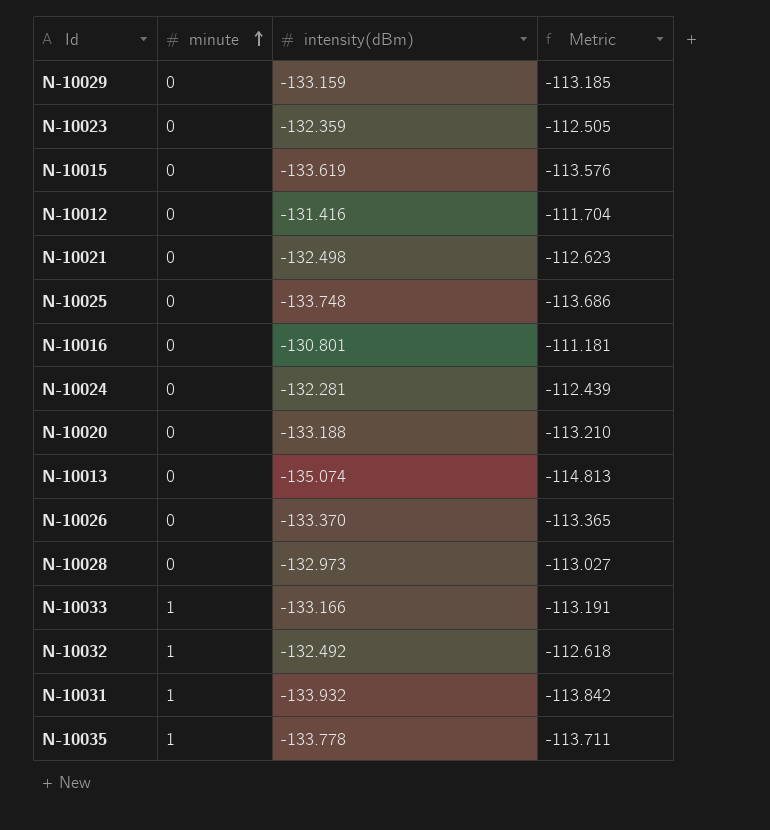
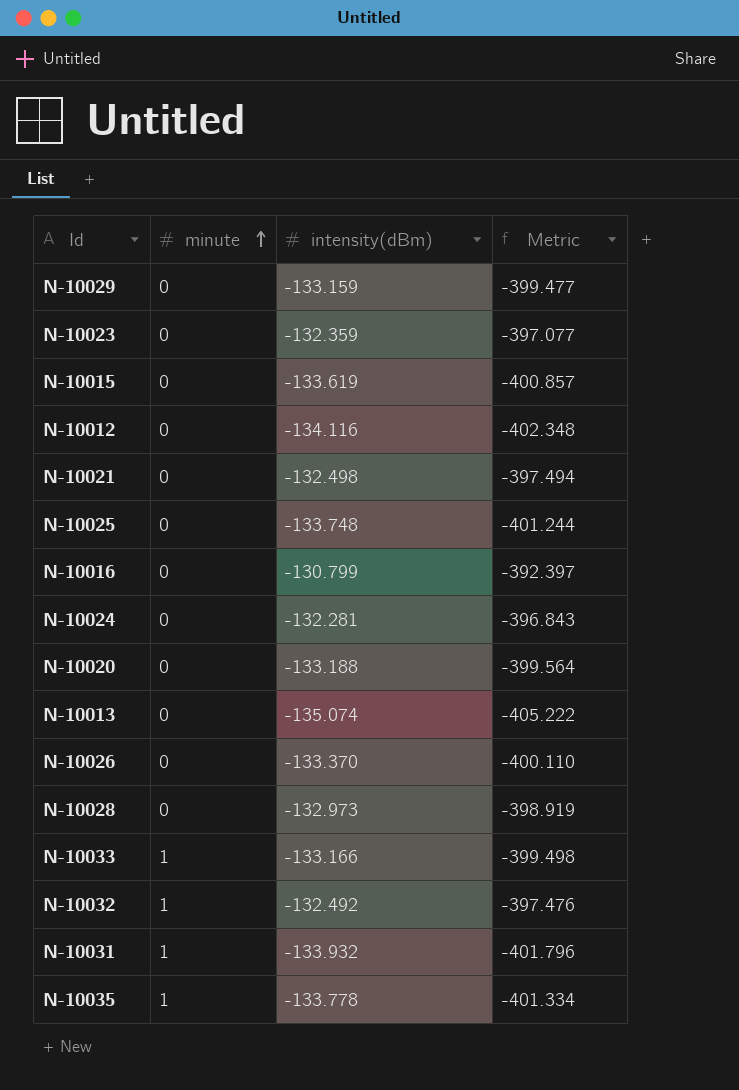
column Metric | formula: [intensity(dBm)] * 0.85 -> [intensity(dBm)] * 3
N-10012 | intensity(dBm): -131.416 -> -134.116
N-10016 | intensity(dBm): -130.801 -> -130.799

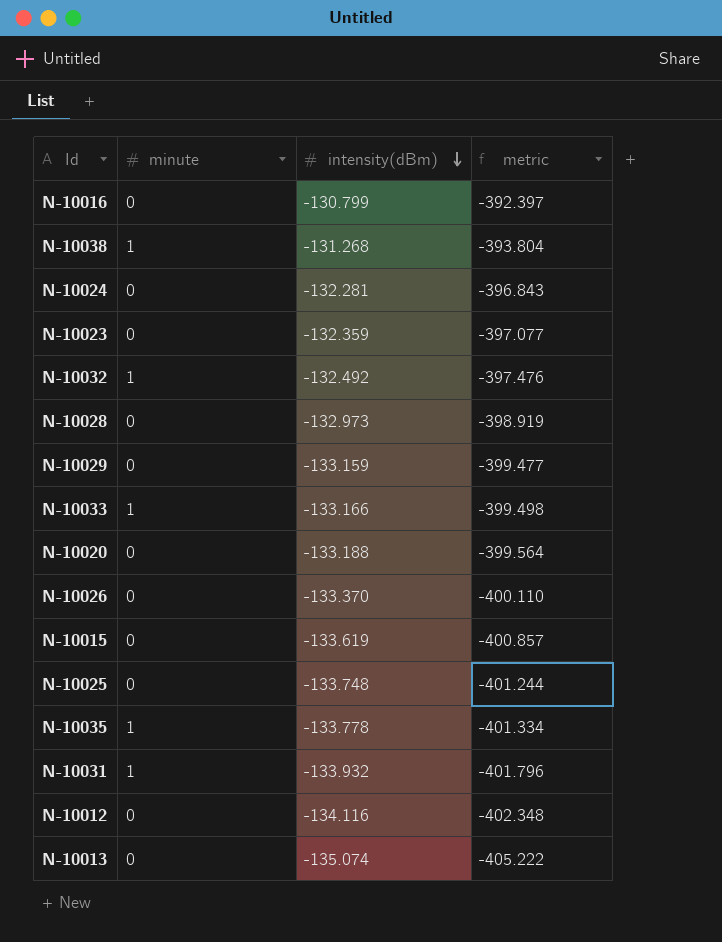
row order: minute ascending -> intensity(dBm) descending
column name: Metric -> metric
row N-10021: 0 | -132.498 | -397.494 -> none
row N-10038: none -> 1 | -131.268 | -393.804

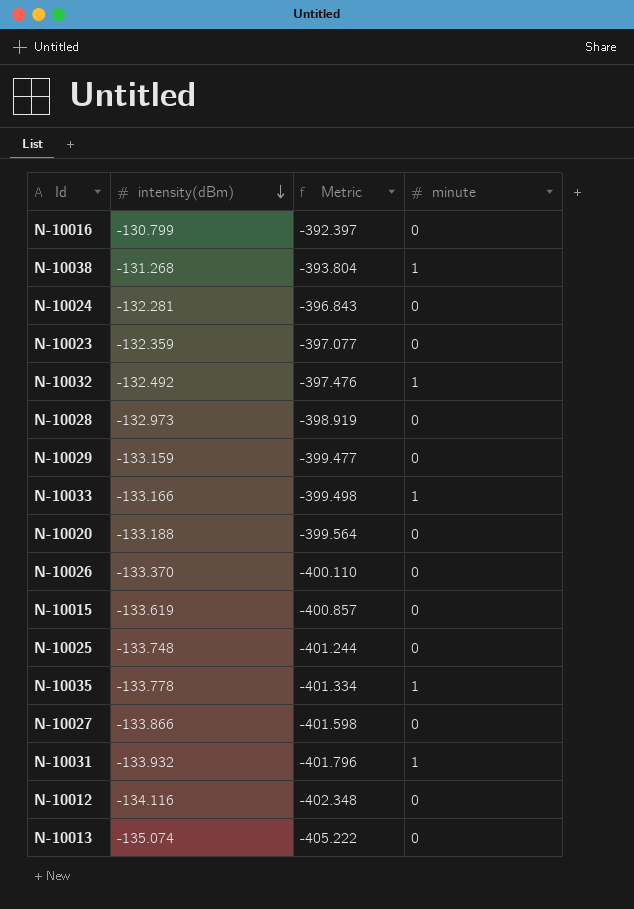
column name: metric -> Metric
column minute | position: 2 -> 4
row N-10027: none -> -133.866 | -401.598 | 0

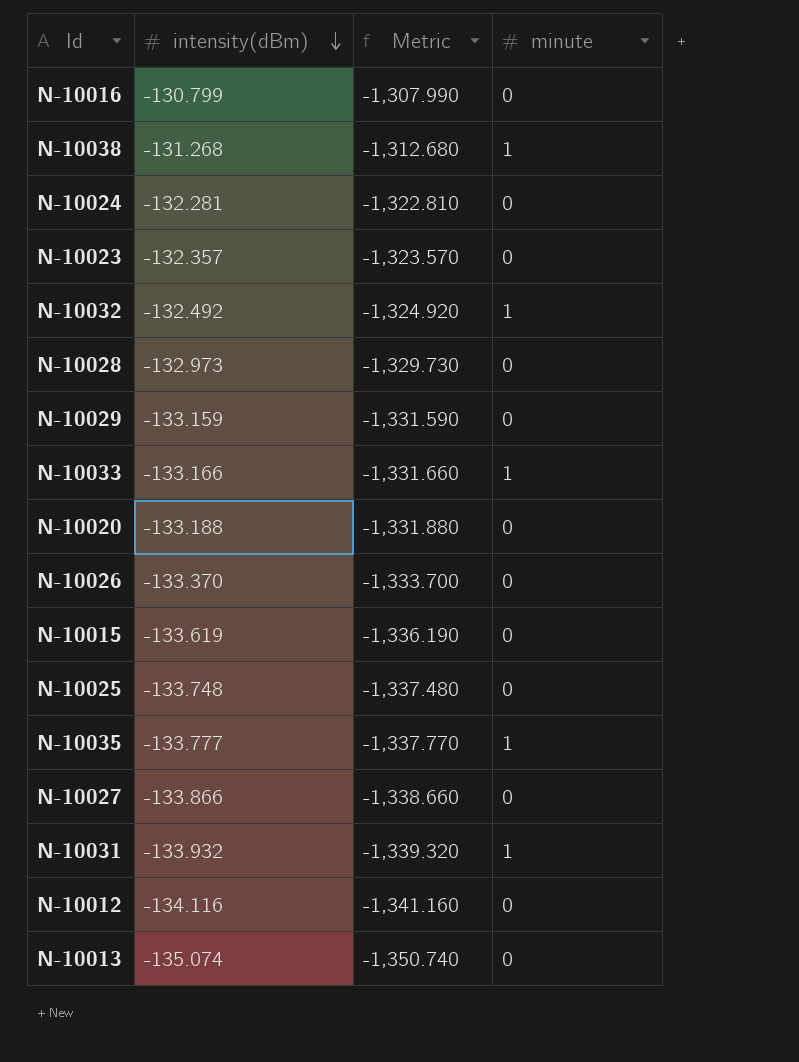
column Metric | formula: [intensity(dBm)] * 3 -> [intensity(dBm)] * 10
N-10023 | intensity(dBm): -132.359 -> -132.357
N-10035 | intensity(dBm): -133.778 -> -133.777

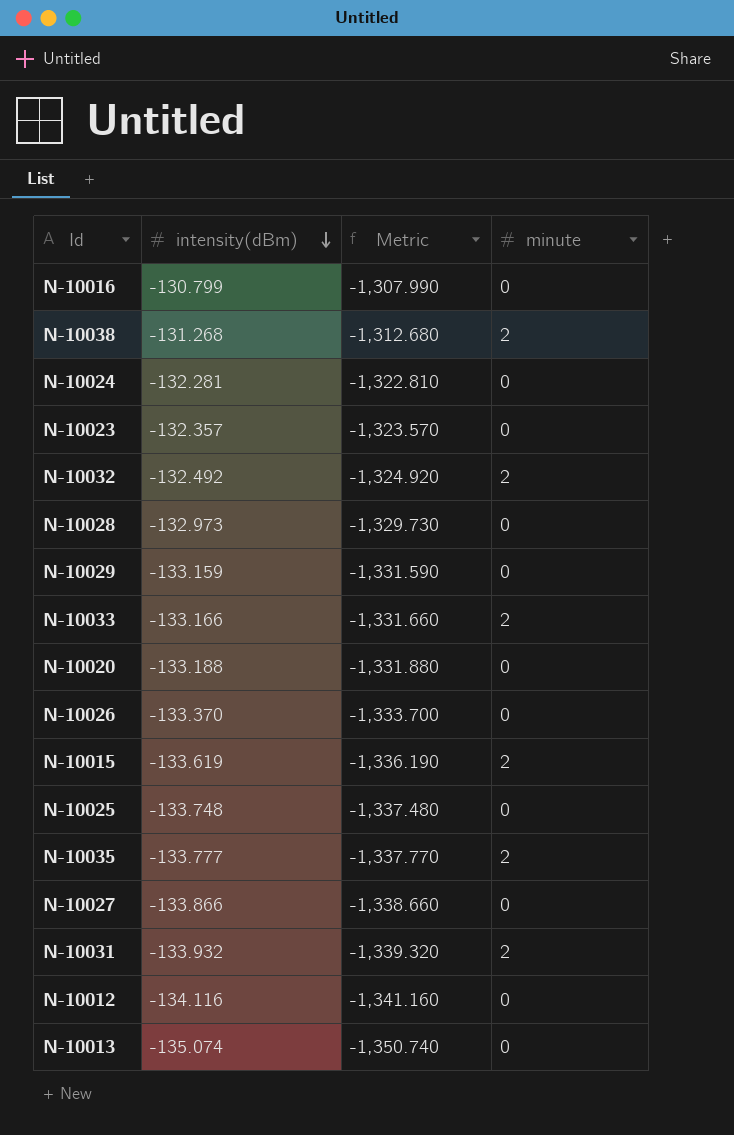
N-10038 | minute: 1 -> 2
N-10032 | minute: 1 -> 2
N-10033 | minute: 1 -> 2
N-10015 | minute: 0 -> 2
N-10035 | minute: 1 -> 2
N-10031 | minute: 1 -> 2

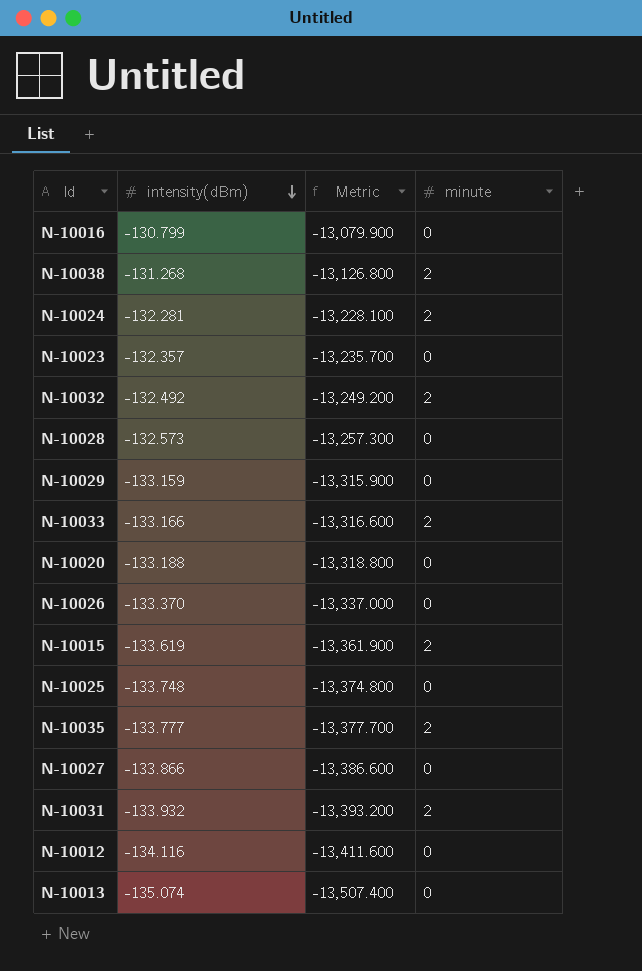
column Metric | formula: [intensity(dBm)] * 10 -> [intensity(dBm)] * 100
N-10024 | minute: 0 -> 2
N-10028 | intensity(dBm): -132.973 -> -132.573

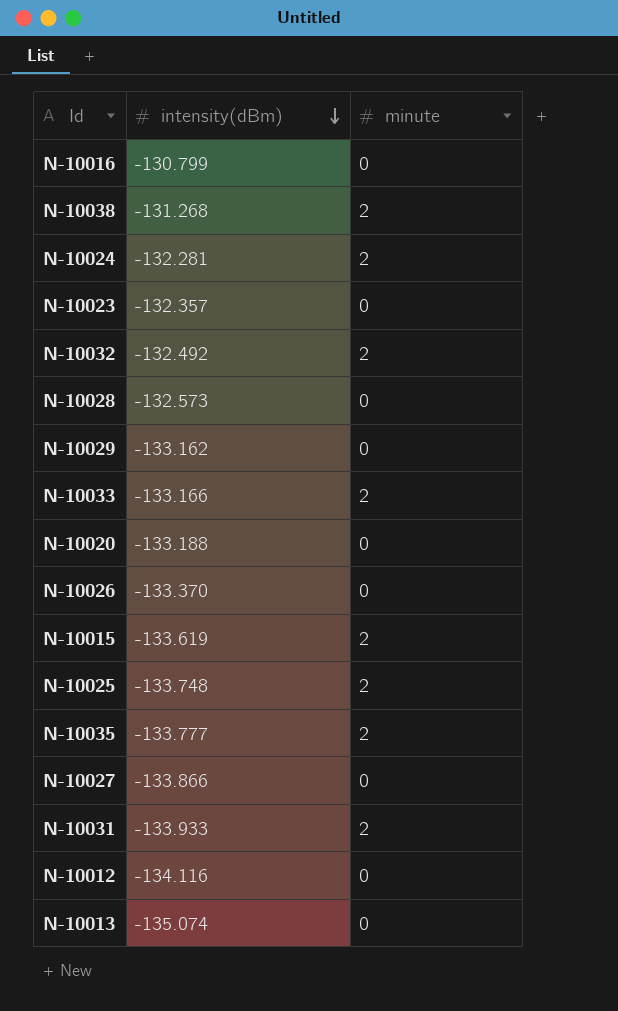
column Metric | formula: [intensity(dBm)] * 100 -> none
N-10029 | intensity(dBm): -133.159 -> -133.162
N-10025 | minute: 0 -> 2
N-10031 | intensity(dBm): -133.932 -> -133.933

